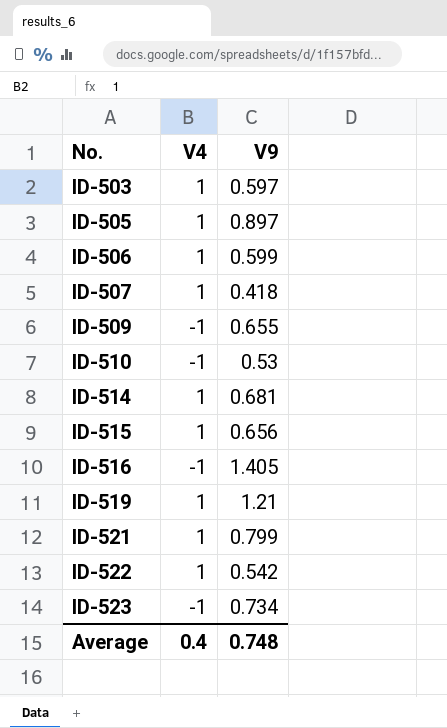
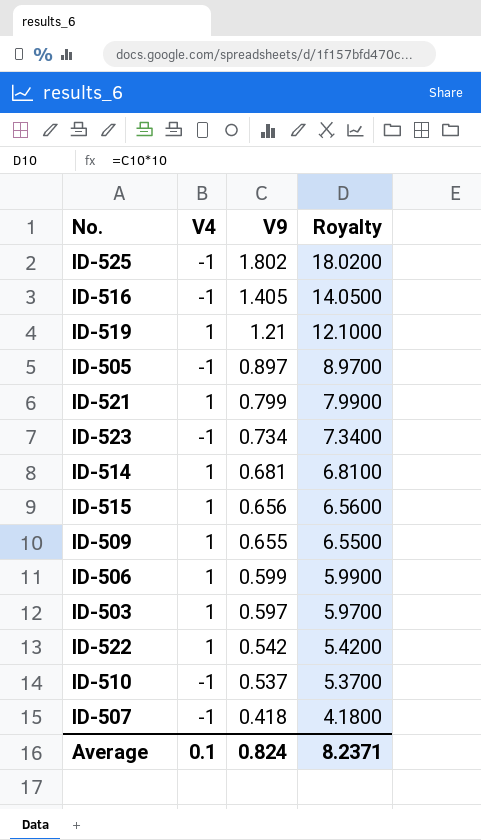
row order: No. ascending -> V9 descending
column Royalty | formula: none -> [V9] * 10
row ID-525: none -> -1 | 1.802 | 18.0200
ID-505 | V4: 1 -> -1
ID-509 | V4: -1 -> 1
ID-510 | V9: 0.53 -> 0.537
ID-507 | V4: 1 -> -1
Average | V4: 0.4 -> 0.1
Average | V9: 0.748 -> 0.824

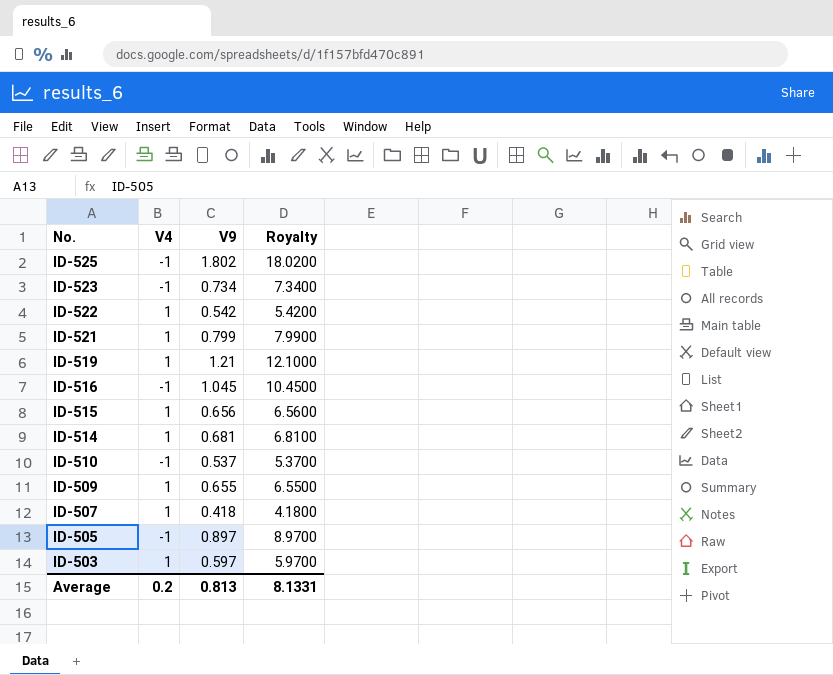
row order: V9 descending -> No. descending
row ID-506: 1 | 0.599 | 5.9900 -> none
ID-516 | V9: 1.405 -> 1.045
ID-516 | Royalty: 14.0500 -> 10.4500
ID-507 | V4: -1 -> 1
Average | V4: 0.1 -> 0.2
Average | V9: 0.824 -> 0.813
Average | Royalty: 8.2371 -> 8.1331

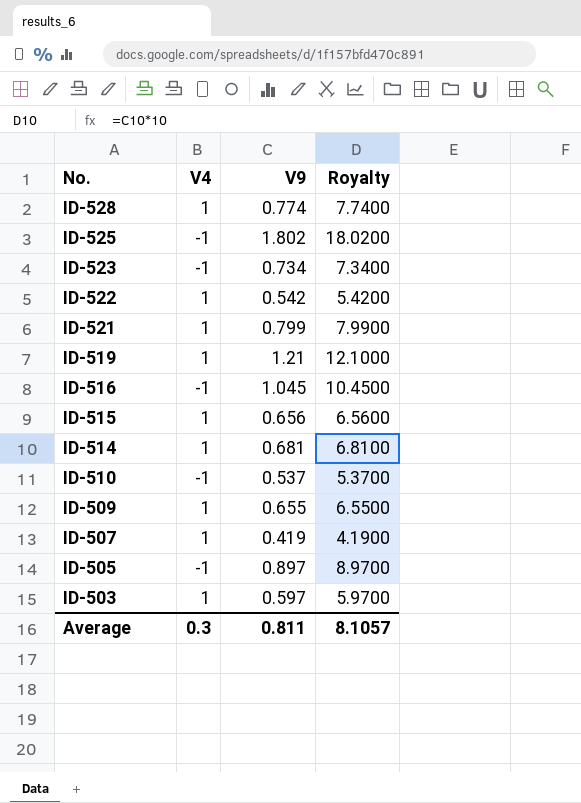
row ID-528: none -> 1 | 0.774 | 7.7400
ID-507 | V9: 0.418 -> 0.419
ID-507 | Royalty: 4.1800 -> 4.1900
Average | V4: 0.2 -> 0.3
Average | V9: 0.813 -> 0.811
Average | Royalty: 8.1331 -> 8.1057

